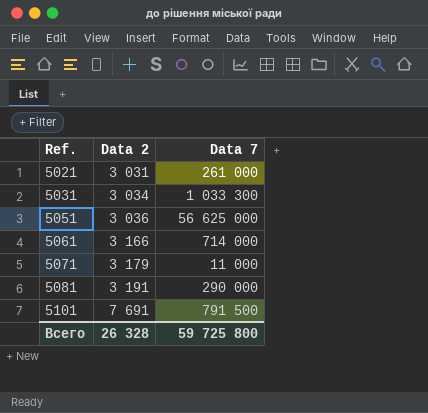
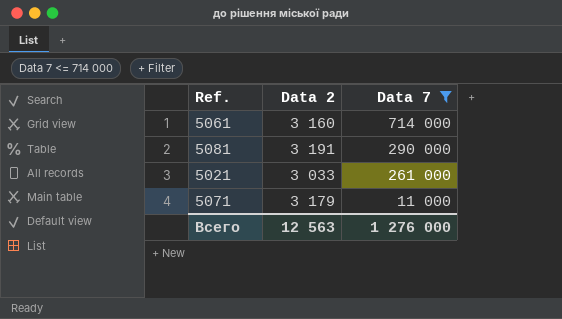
filter: none -> Data 7 <= 714 000
row order: Ref. ascending -> Data 7 descending
5061 | Data 2: 3 166 -> 3 160
5021 | Data 2: 3 031 -> 3 033
Всего | Data 2: 26 328 -> 12 563
Всего | Data 7: 59 725 800 -> 1 276 000

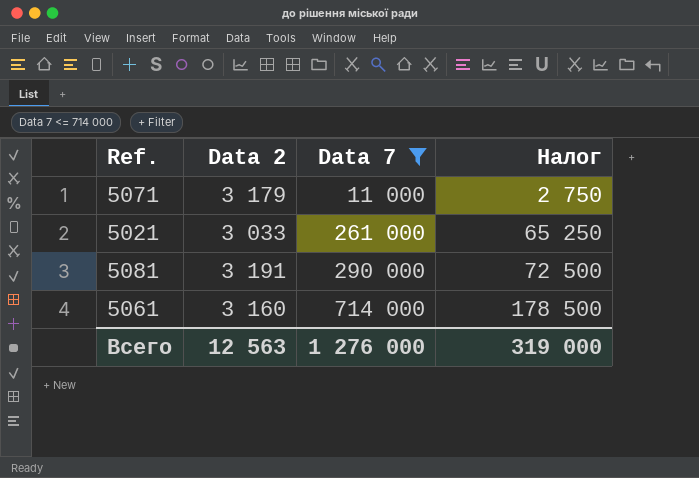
row order: Data 7 descending -> Data 7 ascending
column Налог | formula: none -> [Data 7] * 0,25

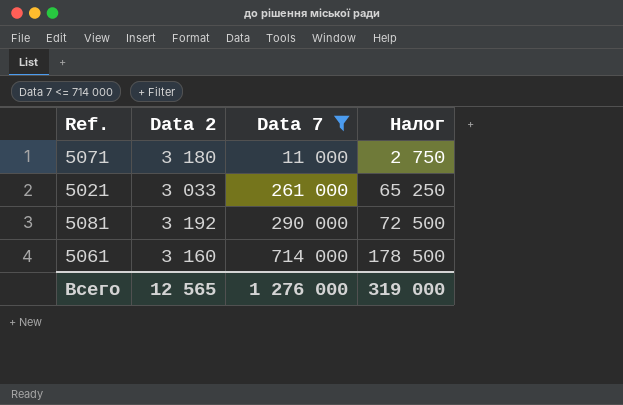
5071 | Data 2: 3 179 -> 3 180
5081 | Data 2: 3 191 -> 3 192
Всего | Data 2: 12 563 -> 12 565

